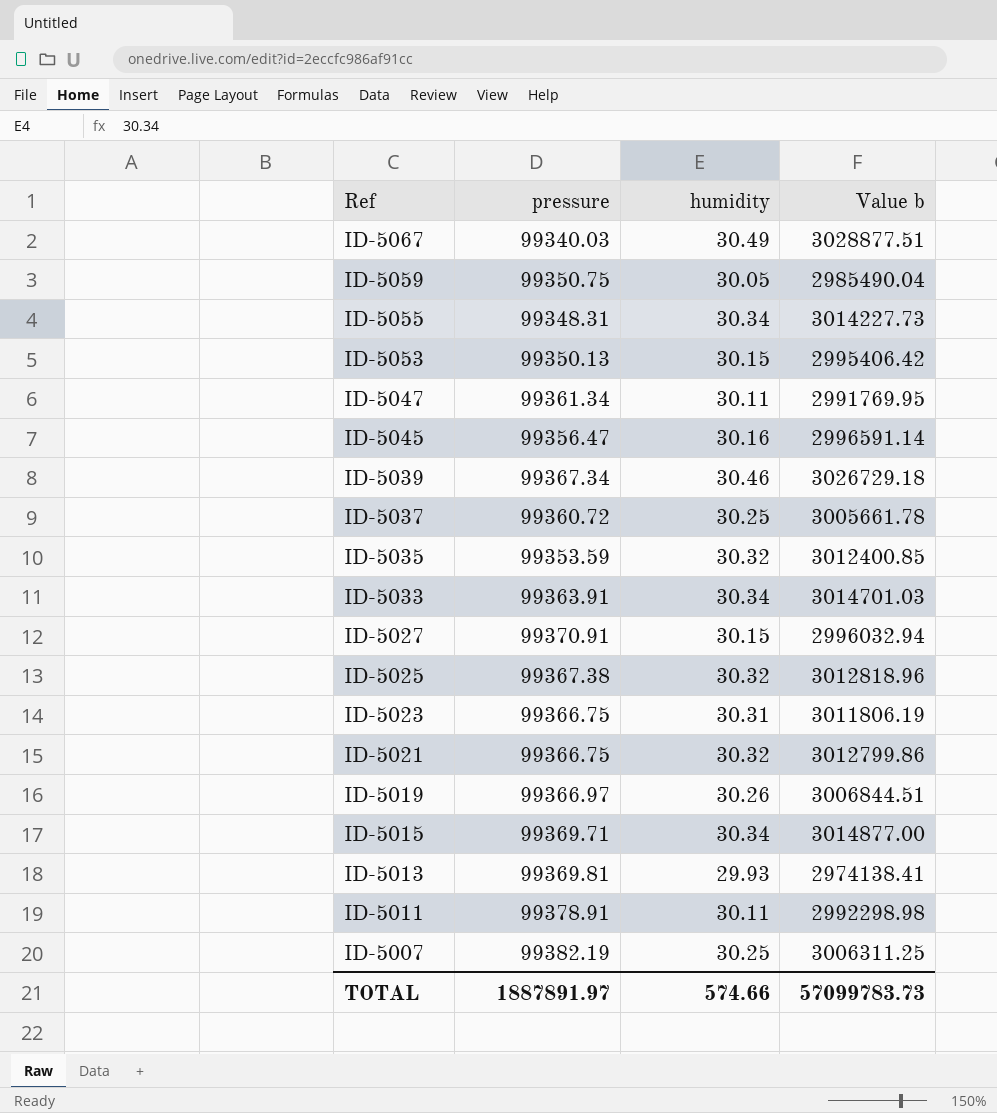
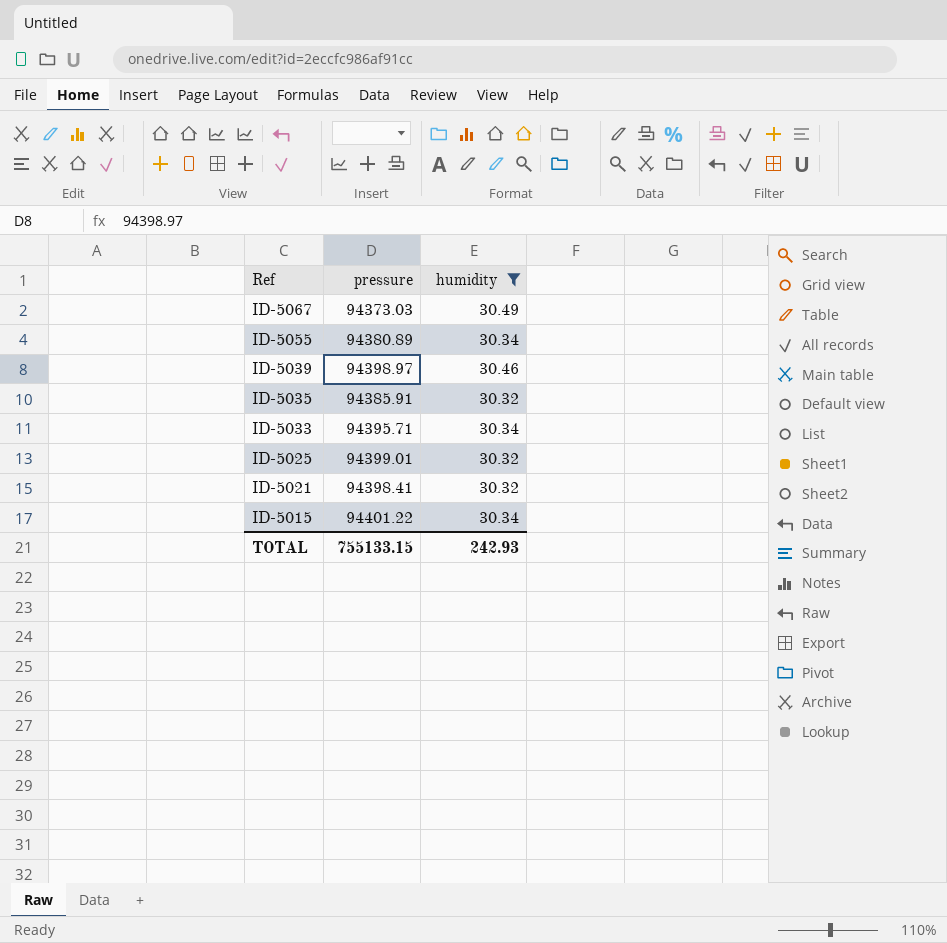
filter: none -> humidity >= 30.32
column Value b | formula: [pressure] * [humidity] -> none
ID-5067 | pressure: 99340.03 -> 94373.03
ID-5055 | pressure: 99348.31 -> 94380.89
ID-5039 | pressure: 99367.34 -> 94398.97
ID-5035 | pressure: 99353.59 -> 94385.91
ID-5033 | pressure: 99363.91 -> 94395.71
ID-5025 | pressure: 99367.38 -> 94399.01
ID-5021 | pressure: 99366.75 -> 94398.41
ID-5015 | pressure: 99369.71 -> 94401.22
TOTAL | pressure: 1887891.97 -> 755133.15
TOTAL | humidity: 574.66 -> 242.93

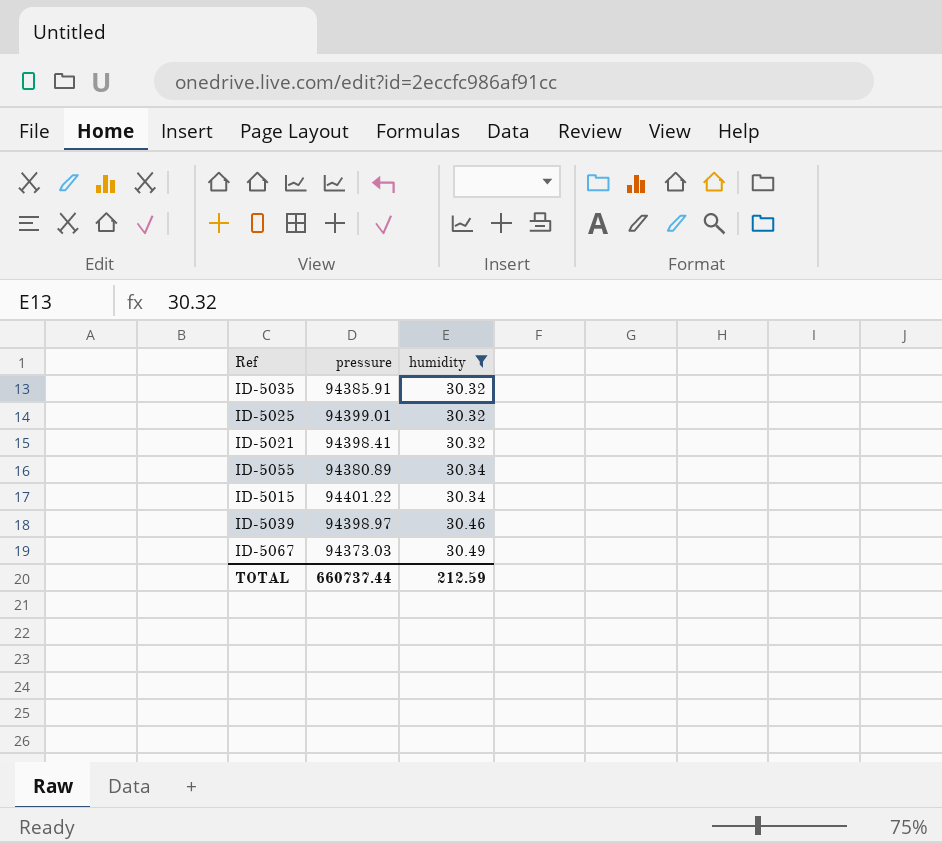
row order: Ref descending -> humidity ascending
row ID-5033: 94395.71 | 30.34 -> none
TOTAL | pressure: 755133.15 -> 660737.44
TOTAL | humidity: 242.93 -> 212.59

